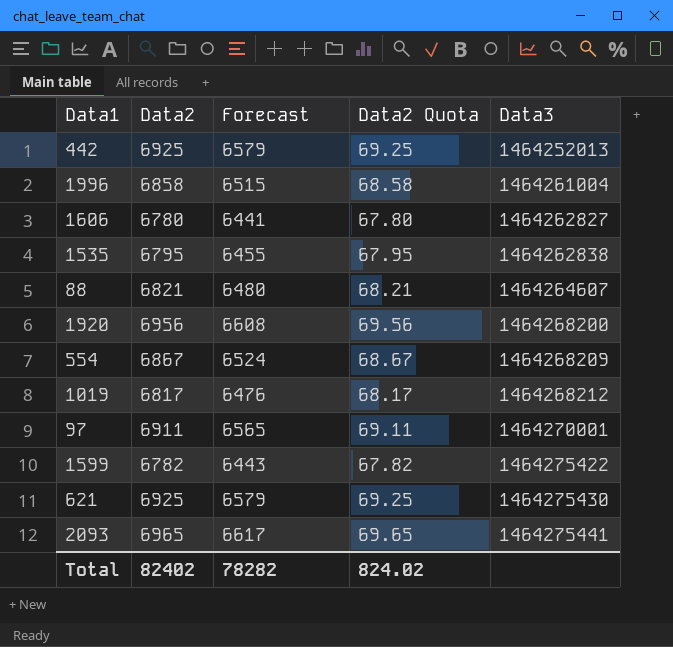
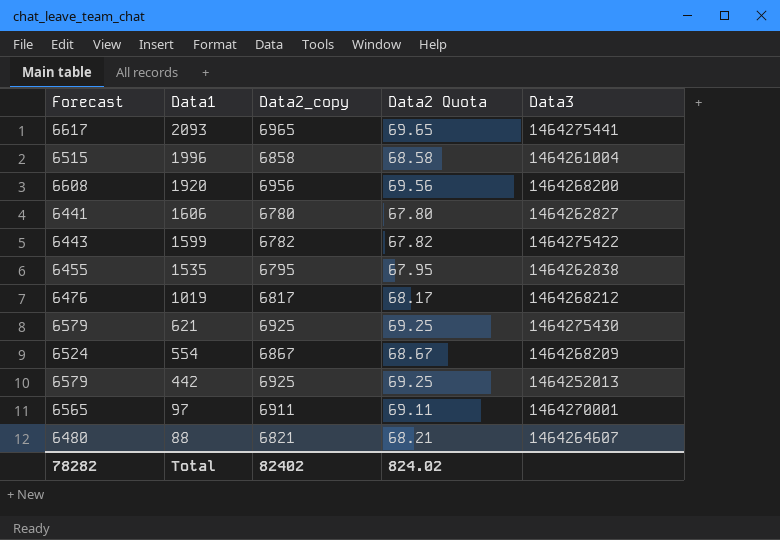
row order: Data3 ascending -> Data1 descending
column Forecast | position: 3 -> 1
column name: Data2 -> Data2_copy

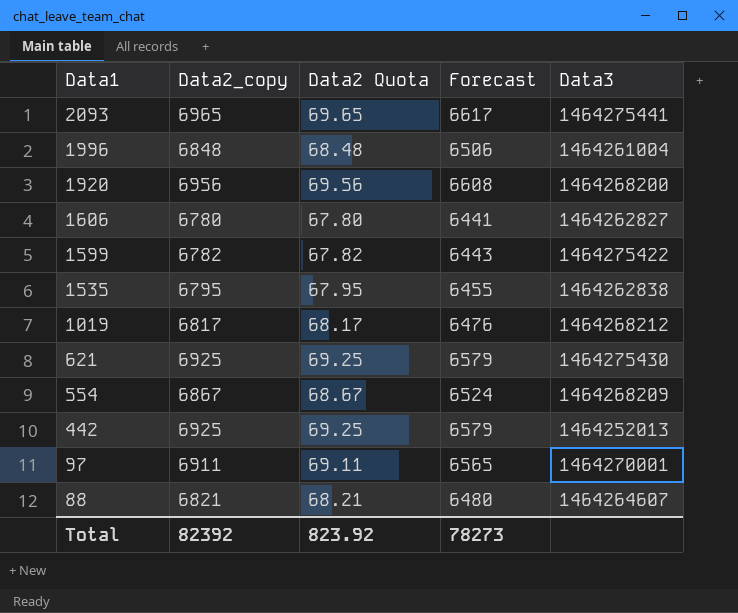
column Forecast | position: 1 -> 4
1996 | Data2_copy: 6858 -> 6848
1996 | Data2 Quota: 68.58 -> 68.48
1996 | Forecast: 6515 -> 6506
Total | Data2_copy: 82402 -> 82392
Total | Data2 Quota: 824.02 -> 823.92
Total | Forecast: 78282 -> 78273

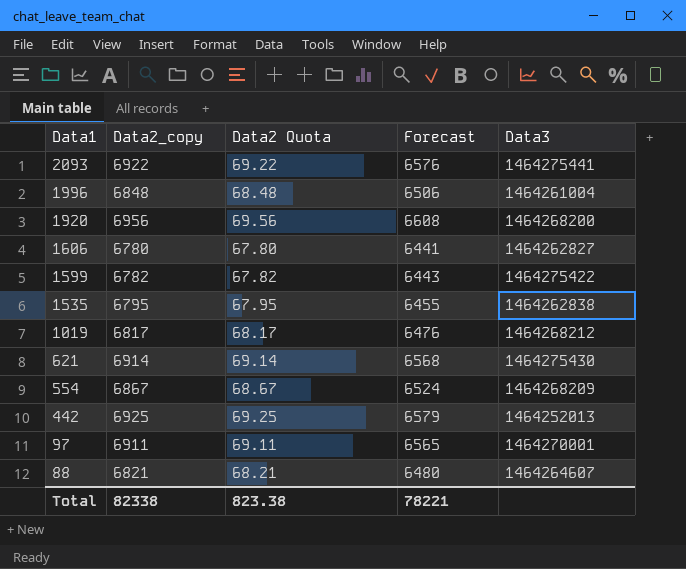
2093 | Data2_copy: 6965 -> 6922
2093 | Data2 Quota: 69.65 -> 69.22
2093 | Forecast: 6617 -> 6576
621 | Data2_copy: 6925 -> 6914
621 | Data2 Quota: 69.25 -> 69.14
621 | Forecast: 6579 -> 6568
Total | Data2_copy: 82392 -> 82338
Total | Data2 Quota: 823.92 -> 823.38
Total | Forecast: 78273 -> 78221

